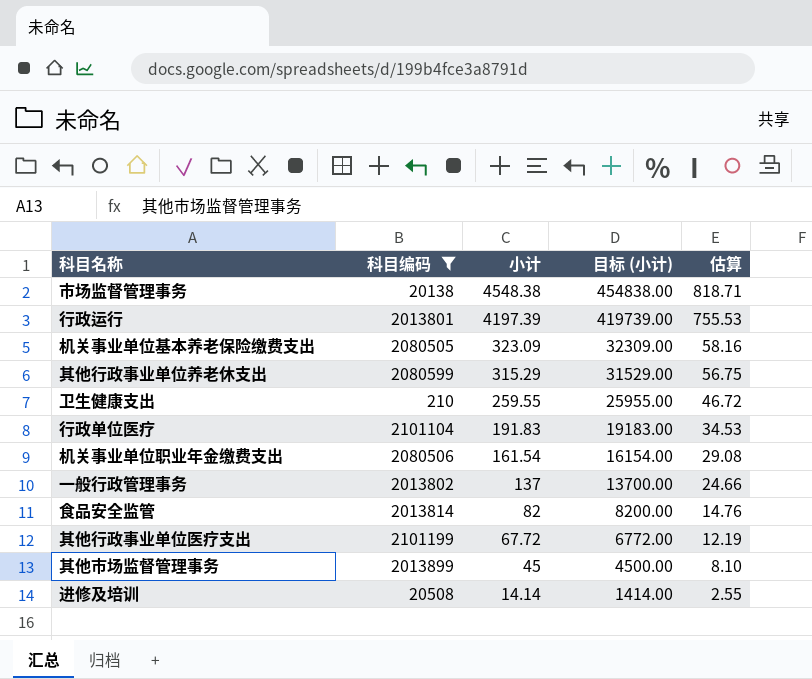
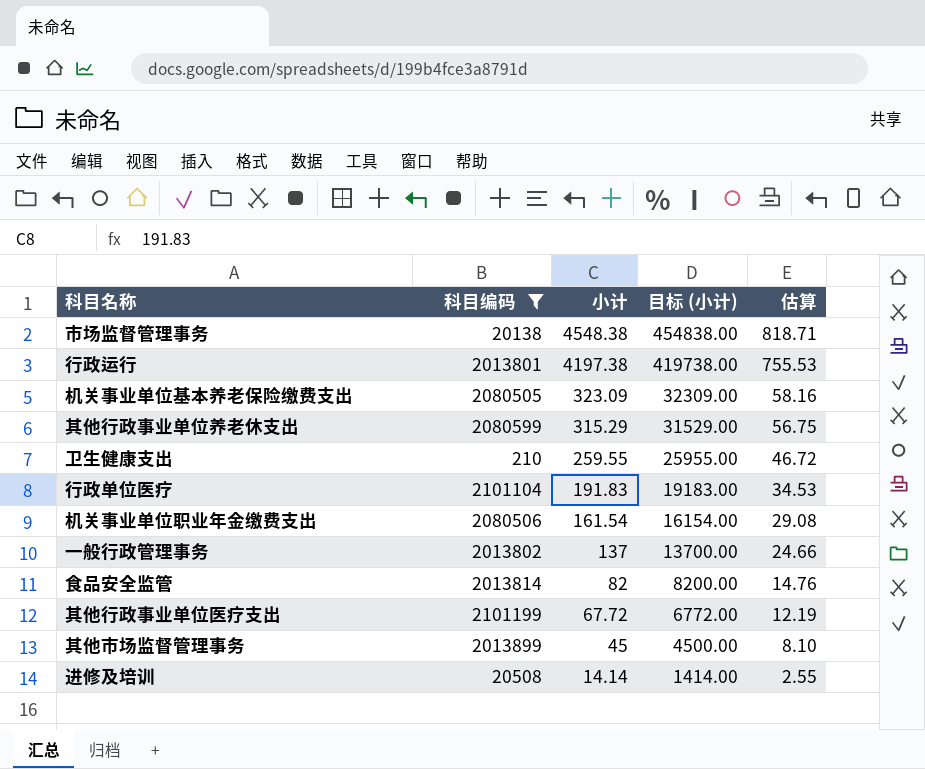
行政运行 | 小计: 4197.39 -> 4197.38
行政运行 | 目标 (小计): 419739.00 -> 419738.00

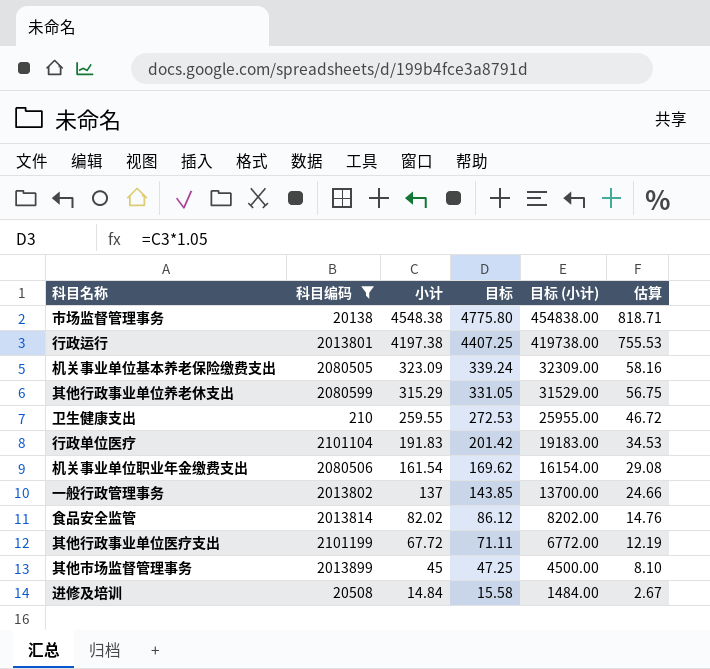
column 目标 | formula: none -> [小计] * 1.05
食品安全监管 | 小计: 82 -> 82.02
食品安全监管 | 目标 (小计): 8200.00 -> 8202.00
进修及培训 | 小计: 14.14 -> 14.84
进修及培训 | 目标 (小计): 1414.00 -> 1484.00
进修及培训 | 估算: 2.55 -> 2.67

